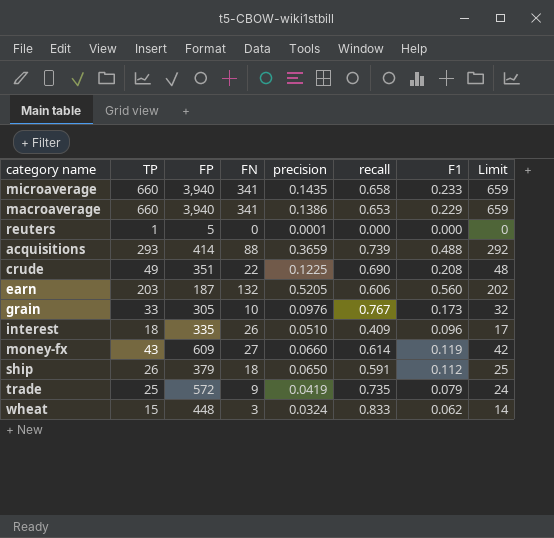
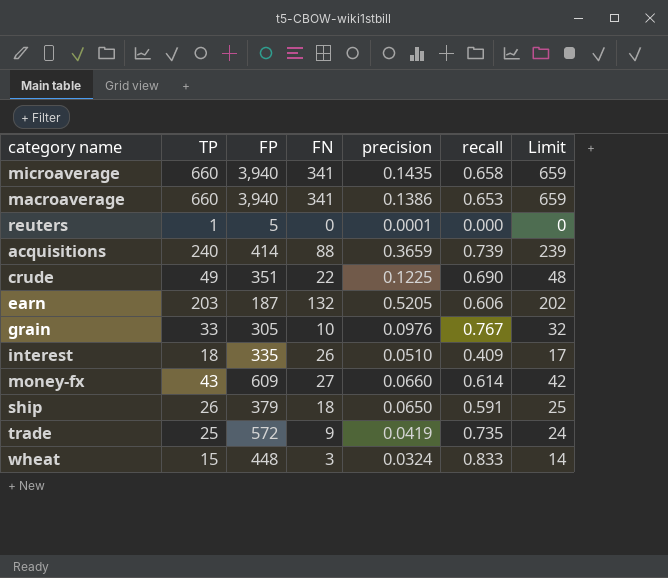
column F1 | position: 7 -> none
acquisitions | TP: 293 -> 240
acquisitions | Limit: 292 -> 239

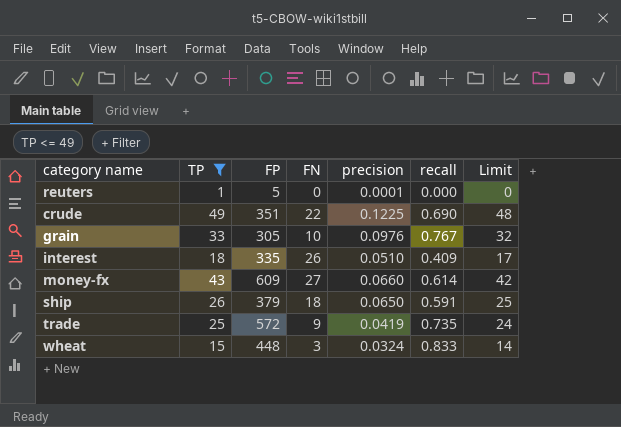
filter: none -> TP <= 49

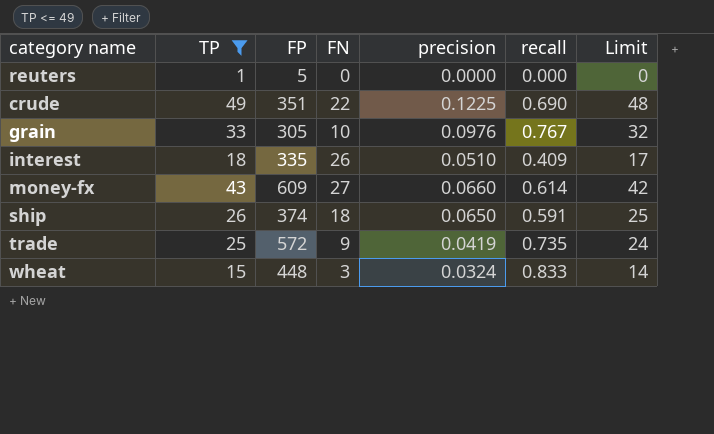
reuters | precision: 0.0001 -> 0.0000
ship | FP: 379 -> 374

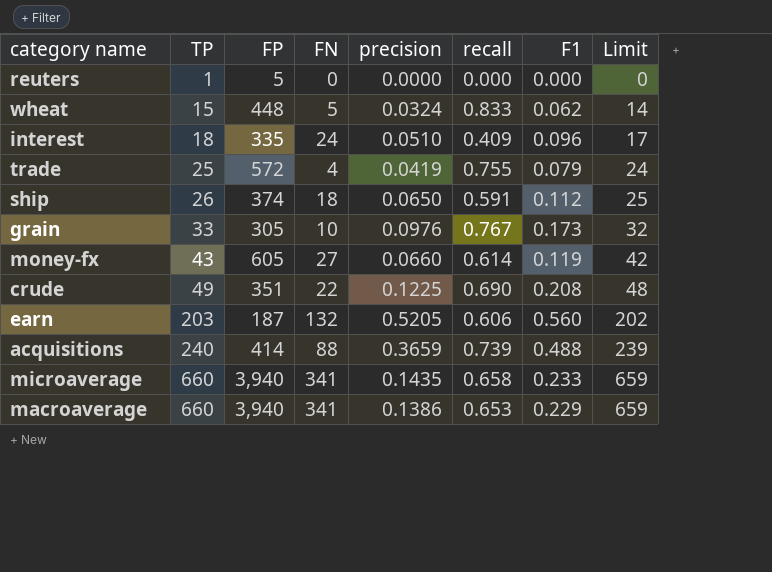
filter: TP <= 49 -> none
row order: none -> TP ascending
column F1 | position: none -> 7
wheat | FN: 3 -> 5
interest | FN: 26 -> 24
trade | FN: 9 -> 4
trade | recall: 0.735 -> 0.755
money-fx | FP: 609 -> 605

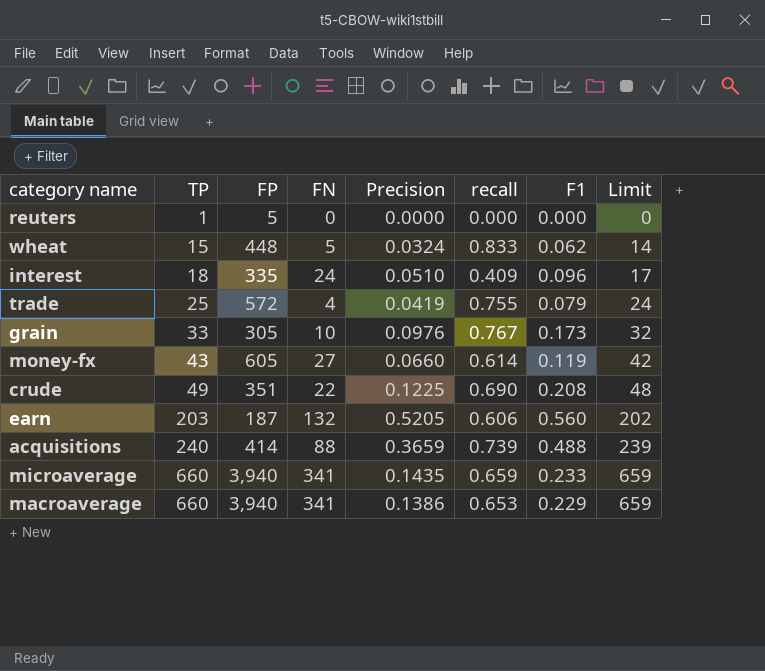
column name: precision -> Precision
row ship: 26 | 374 | 18 | 0.0650 | 0.591 | 0.112 | 25 -> none
microaverage | recall: 0.658 -> 0.659

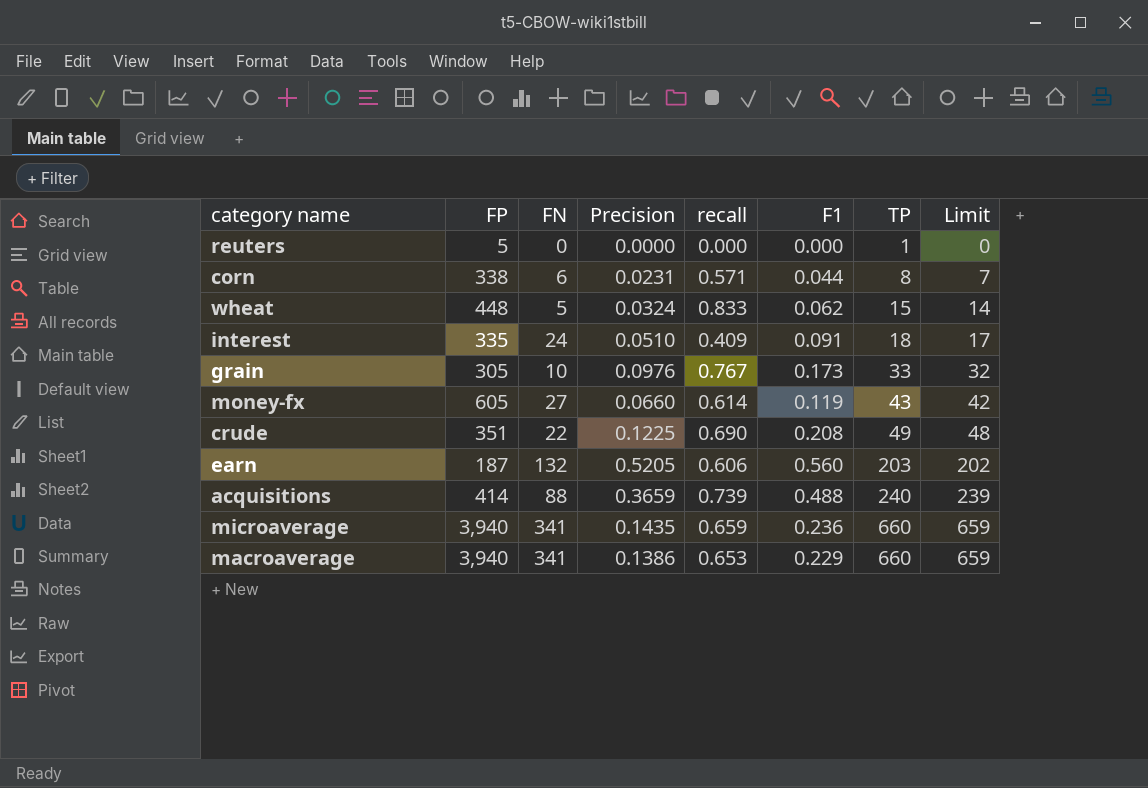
column TP | position: 2 -> 7
row trade: 25 | 572 | 4 | 0.0419 | 0.755 | 0.079 | 24 -> none
row corn: none -> 338 | 6 | 0.0231 | 0.571 | 0.044 | 8 | 7
interest | F1: 0.096 -> 0.091
microaverage | F1: 0.233 -> 0.236

